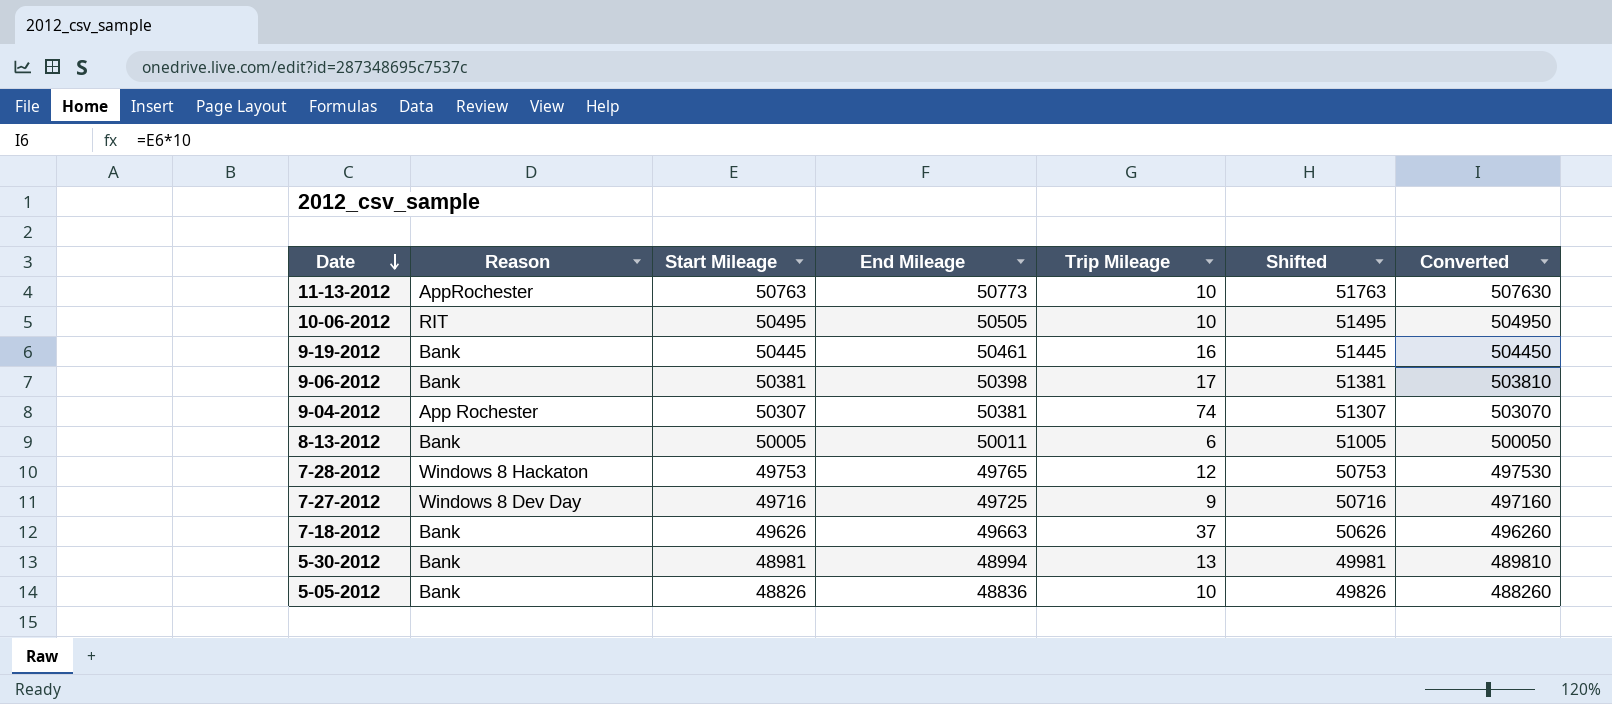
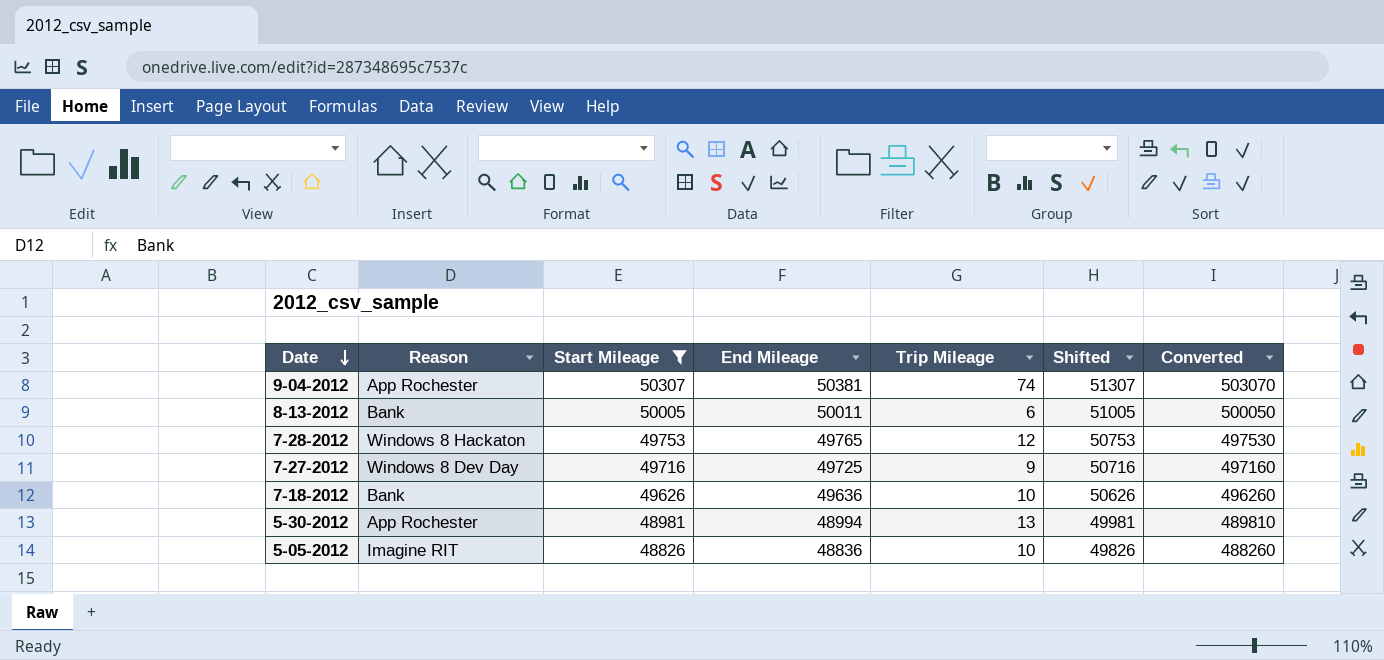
filter: none -> Start Mileage <= 50307
7-18-2012 | End Mileage: 49663 -> 49636
7-18-2012 | Trip Mileage: 37 -> 10
5-30-2012 | Reason: Bank -> App Rochester
5-05-2012 | Reason: Bank -> Imagine RIT

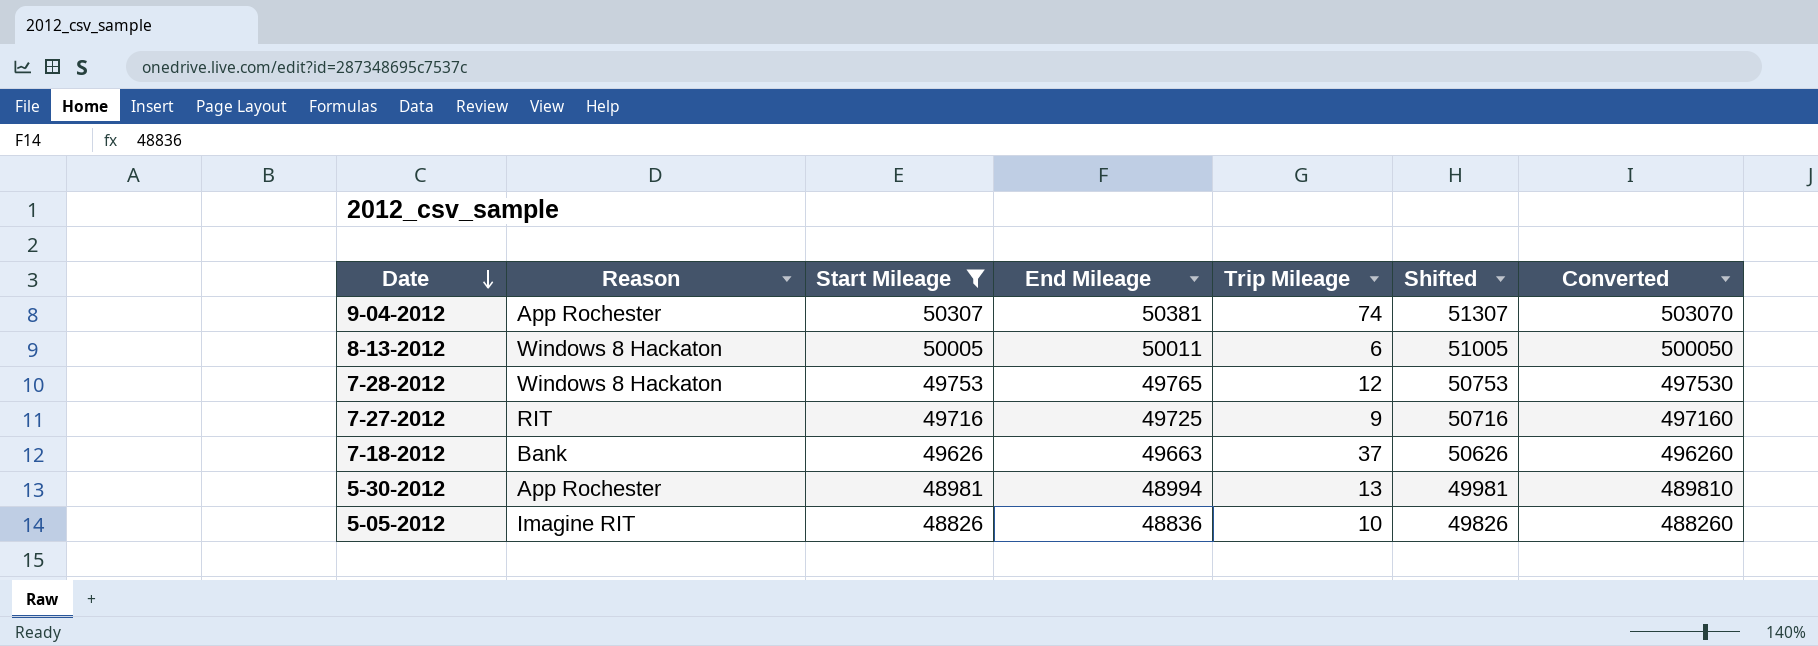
8-13-2012 | Reason: Bank -> Windows 8 Hackaton
7-27-2012 | Reason: Windows 8 Dev Day -> RIT
7-18-2012 | End Mileage: 49636 -> 49663
7-18-2012 | Trip Mileage: 10 -> 37

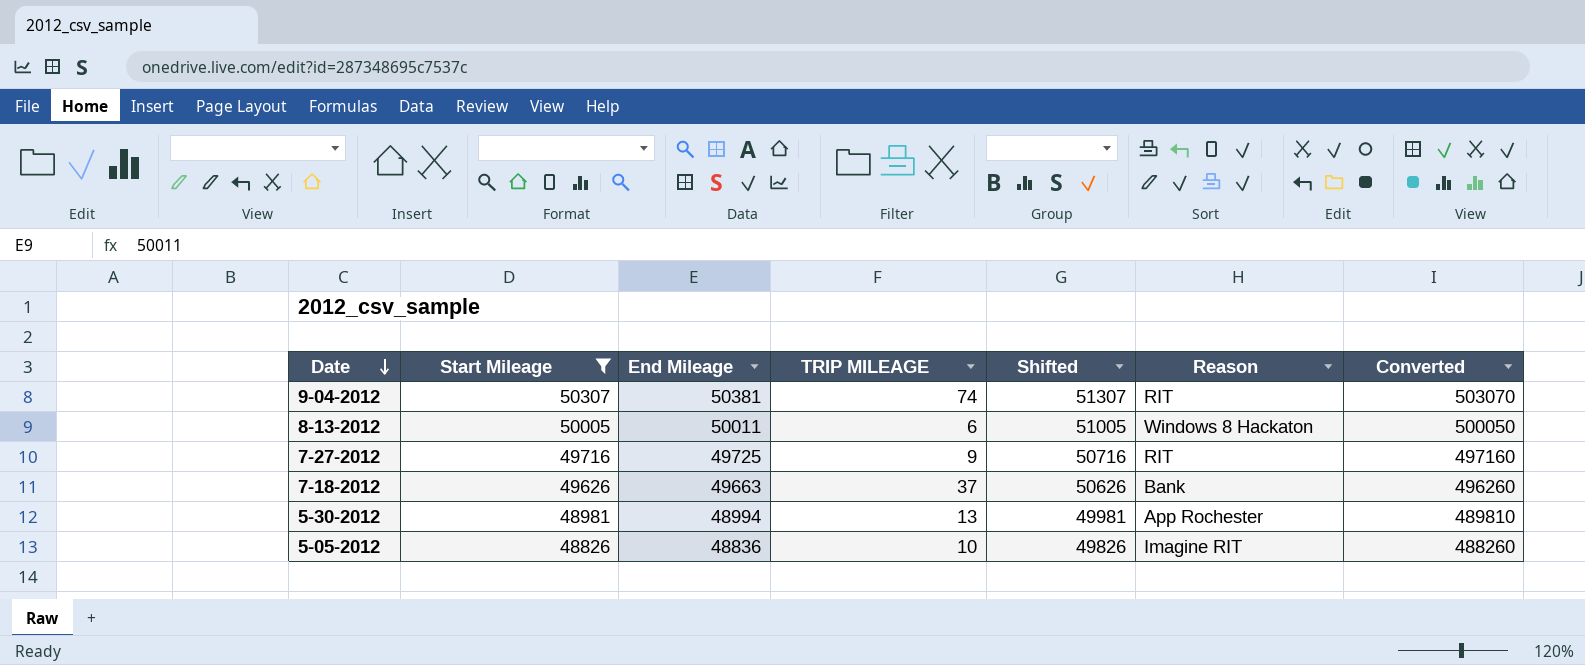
column name: Trip Mileage -> TRIP MILEAGE
column Reason | position: 2 -> 6
row 7-28-2012: Windows 8 Hackaton | 49753 | 49765 | 12 | 50753 | 497530 -> none
9-04-2012 | Reason: App Rochester -> RIT

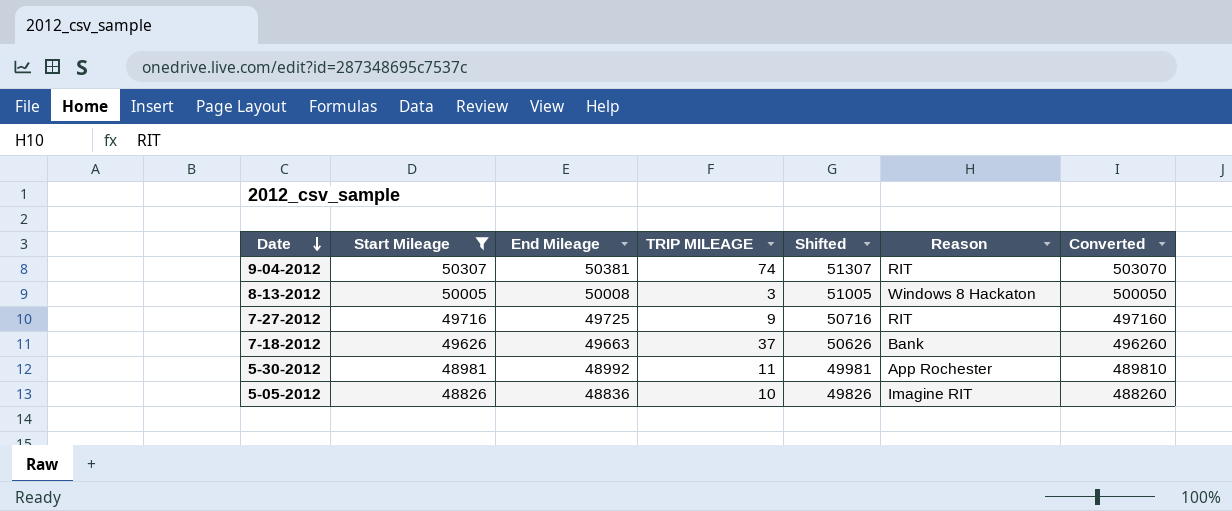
8-13-2012 | End Mileage: 50011 -> 50008
8-13-2012 | TRIP MILEAGE: 6 -> 3
5-30-2012 | End Mileage: 48994 -> 48992
5-30-2012 | TRIP MILEAGE: 13 -> 11

